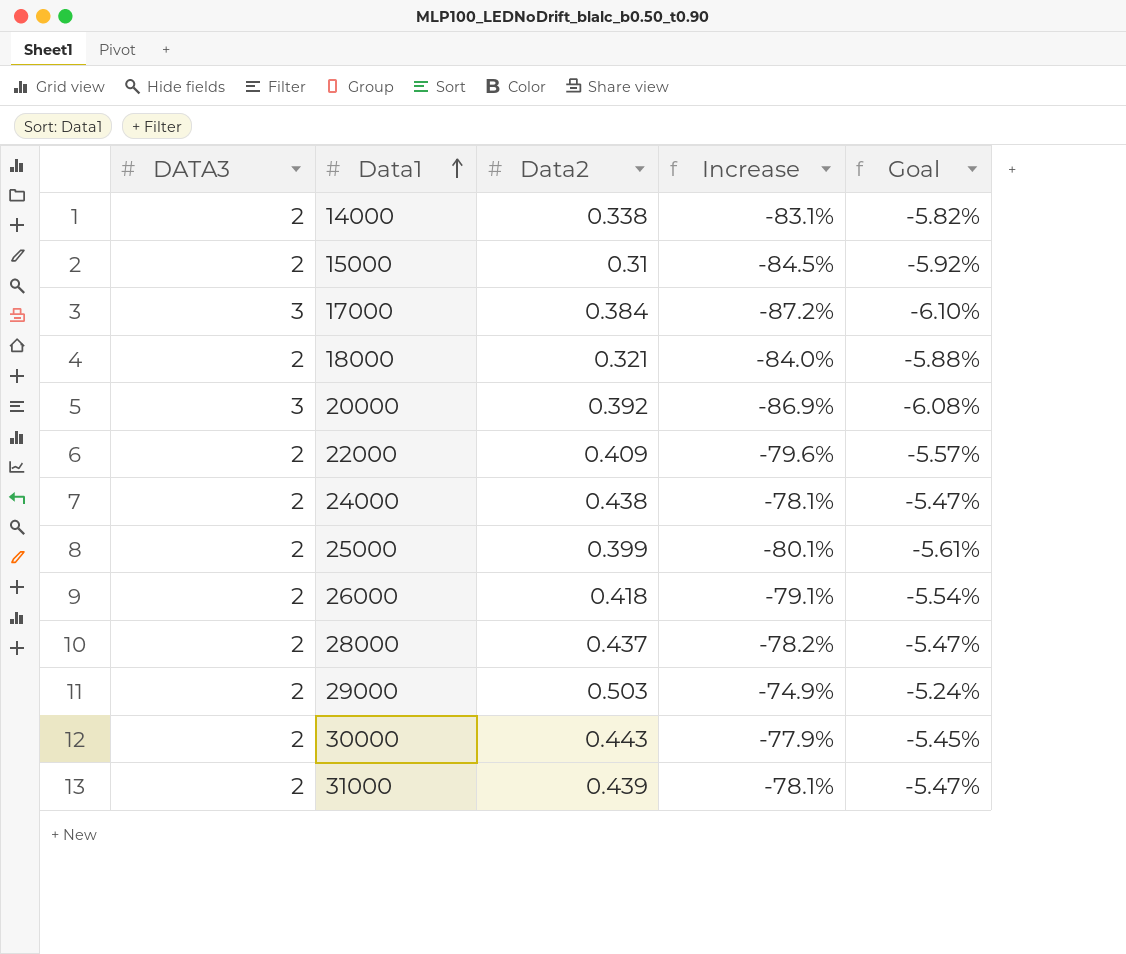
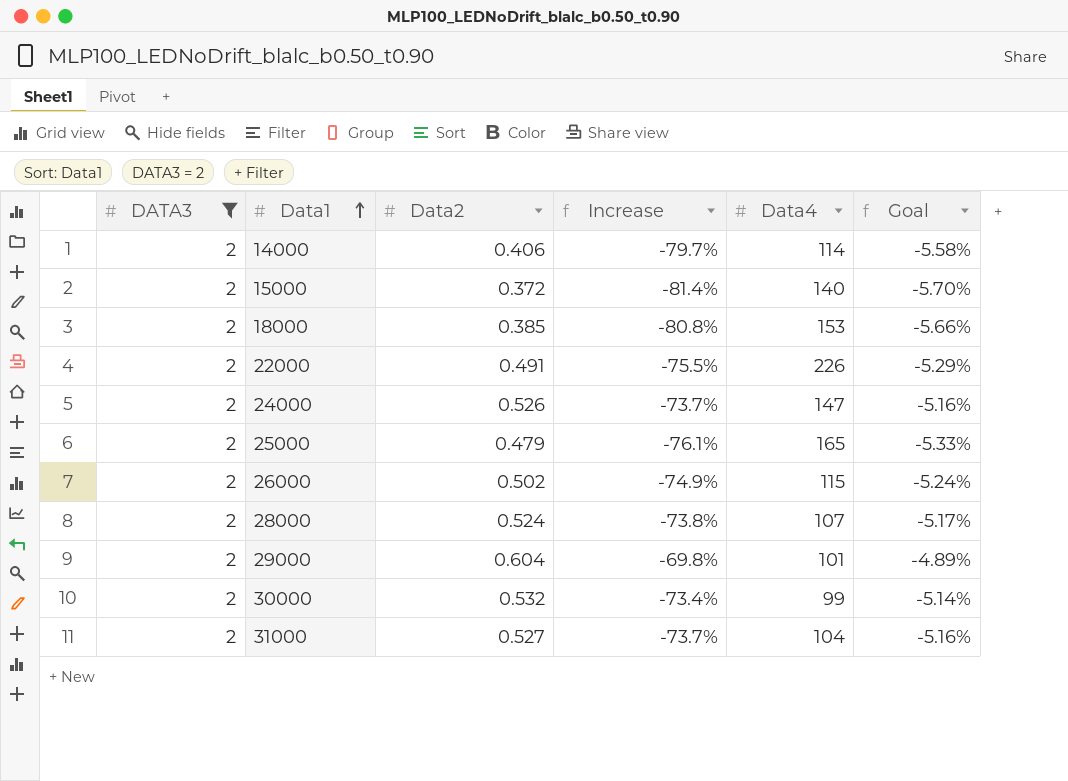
filter: none -> DATA3 = 2
column Data4 | position: none -> 5
14000 | Data2: 0.338 -> 0.406
14000 | Increase: -83.1% -> -79.7%
14000 | Goal: -5.82% -> -5.58%
15000 | Data2: 0.31 -> 0.372
15000 | Increase: -84.5% -> -81.4%
15000 | Goal: -5.92% -> -5.70%
18000 | Data2: 0.321 -> 0.385
18000 | Increase: -84.0% -> -80.8%
18000 | Goal: -5.88% -> -5.66%
22000 | Data2: 0.409 -> 0.491
22000 | Increase: -79.6% -> -75.5%
22000 | Goal: -5.57% -> -5.29%
24000 | Data2: 0.438 -> 0.526
24000 | Increase: -78.1% -> -73.7%
24000 | Goal: -5.47% -> -5.16%
25000 | Data2: 0.399 -> 0.479
25000 | Increase: -80.1% -> -76.1%
25000 | Goal: -5.61% -> -5.33%
26000 | Data2: 0.418 -> 0.502
26000 | Increase: -79.1% -> -74.9%
26000 | Goal: -5.54% -> -5.24%
28000 | Data2: 0.437 -> 0.524
28000 | Increase: -78.2% -> -73.8%
28000 | Goal: -5.47% -> -5.17%
29000 | Data2: 0.503 -> 0.604
29000 | Increase: -74.9% -> -69.8%
29000 | Goal: -5.24% -> -4.89%
30000 | Data2: 0.443 -> 0.532
30000 | Increase: -77.9% -> -73.4%
30000 | Goal: -5.45% -> -5.14%
31000 | Data2: 0.439 -> 0.527
31000 | Increase: -78.1% -> -73.7%
31000 | Goal: -5.47% -> -5.16%

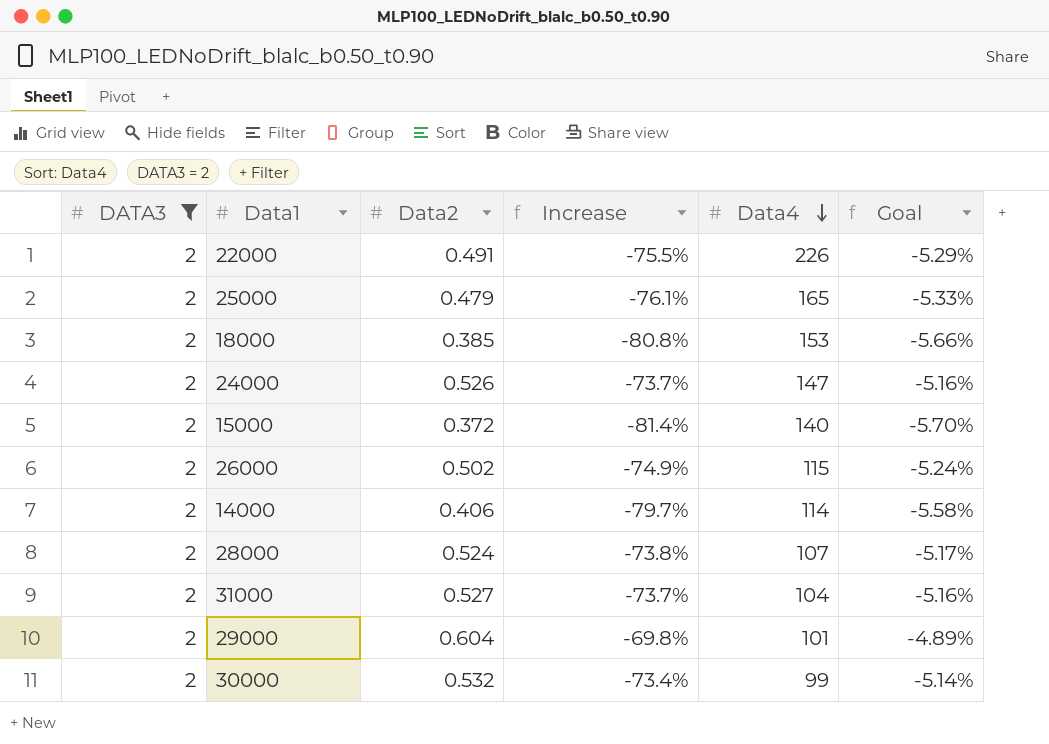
row order: Data1 ascending -> Data4 descending

